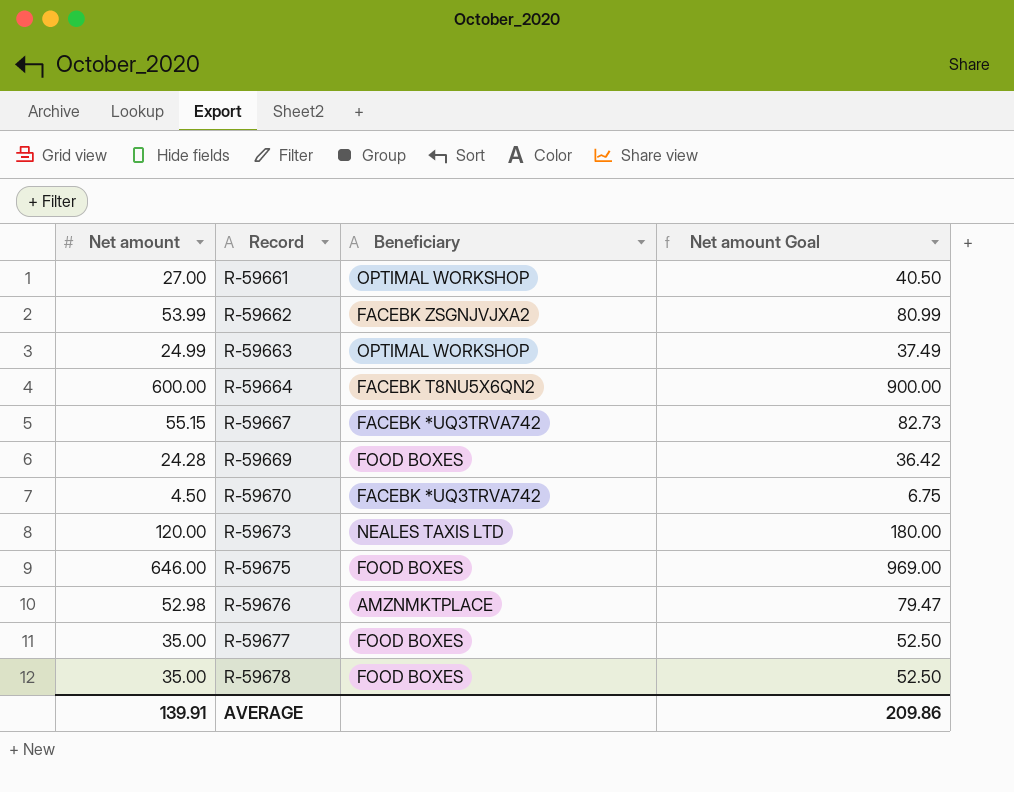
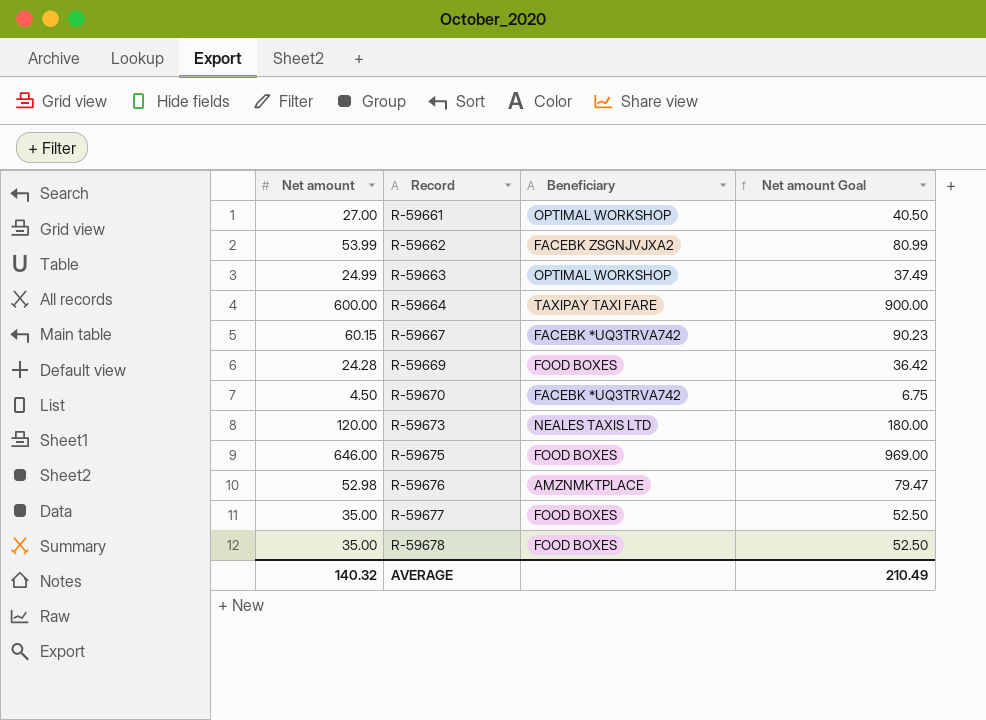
R-59664 | Beneficiary: FACEBK T8NU5X6QN2 -> TAXIPAY TAXI FARE
R-59667 | Net amount: 55.15 -> 60.15
R-59667 | Net amount Goal: 82.73 -> 90.23
AVERAGE | Net amount: 139.91 -> 140.32
AVERAGE | Net amount Goal: 209.86 -> 210.49

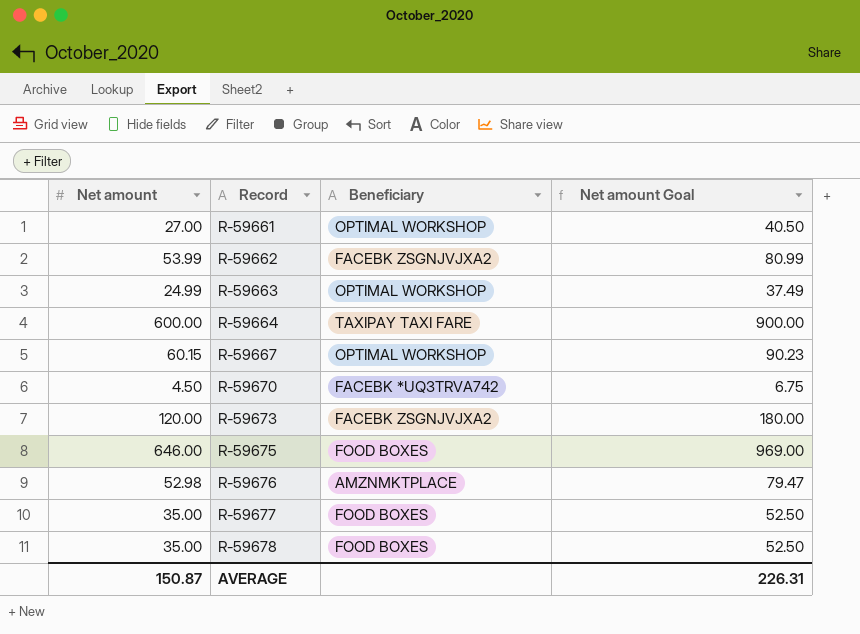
row R-59669: 24.28 | FOOD BOXES | 36.42 -> none
R-59667 | Beneficiary: FACEBK *UQ3TRVA742 -> OPTIMAL WORKSHOP
R-59673 | Beneficiary: NEALES TAXIS LTD -> FACEBK ZSGNJVJXA2
AVERAGE | Net amount: 140.32 -> 150.87
AVERAGE | Net amount Goal: 210.49 -> 226.31

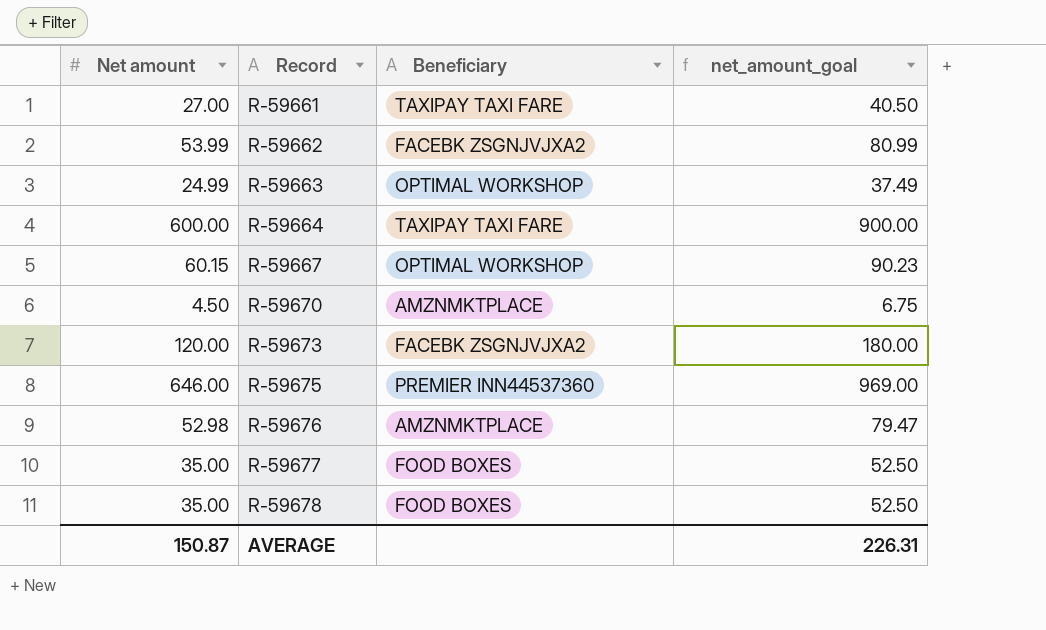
column name: Net amount Goal -> net_amount_goal
R-59661 | Beneficiary: OPTIMAL WORKSHOP -> TAXIPAY TAXI FARE
R-59670 | Beneficiary: FACEBK *UQ3TRVA742 -> AMZNMKTPLACE
R-59675 | Beneficiary: FOOD BOXES -> PREMIER INN44537360

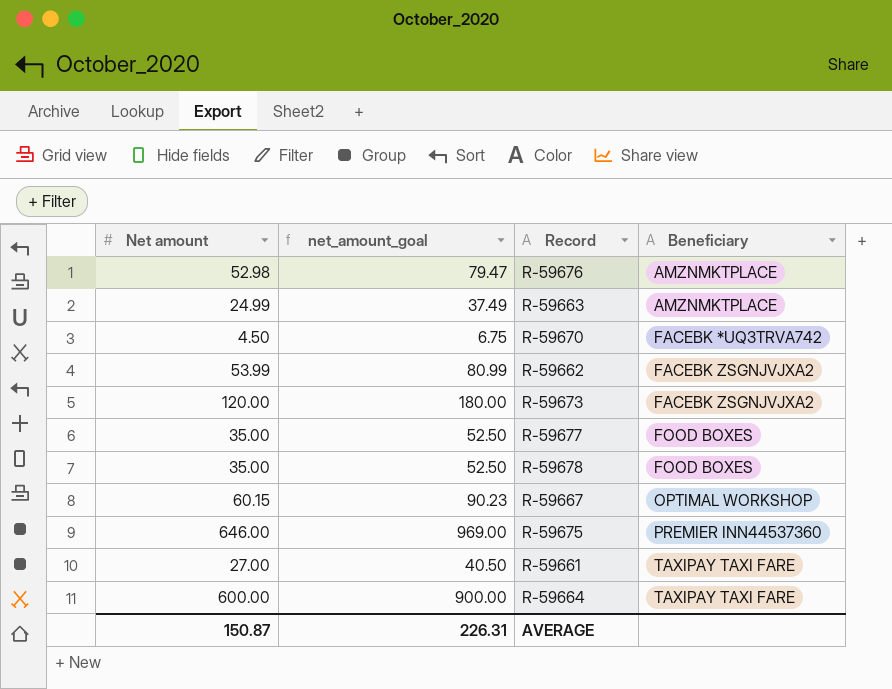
row order: Record ascending -> Beneficiary ascending
column net_amount_goal | position: 4 -> 2
R-59663 | Beneficiary: OPTIMAL WORKSHOP -> AMZNMKTPLACE
R-59670 | Beneficiary: AMZNMKTPLACE -> FACEBK *UQ3TRVA742

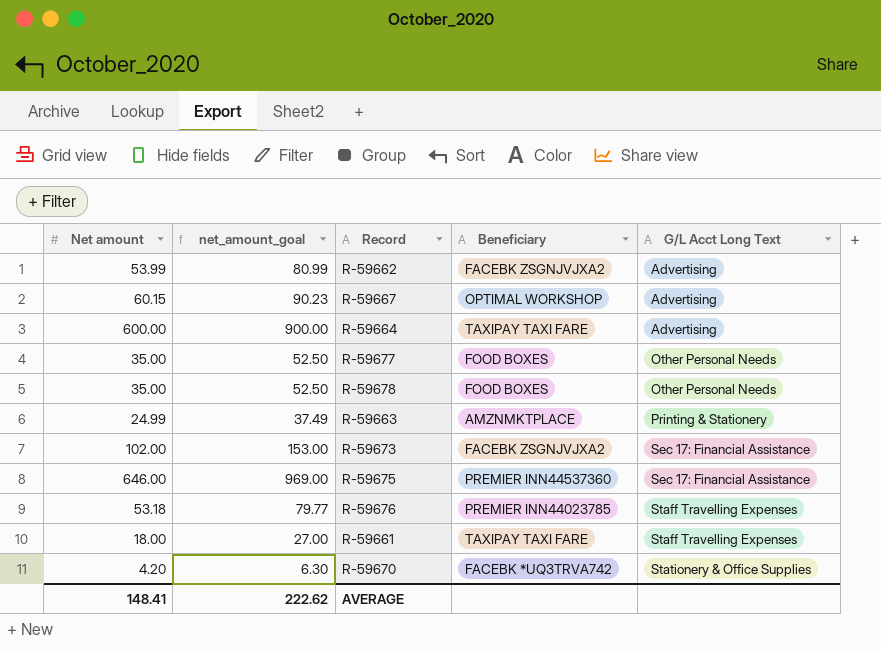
row order: Beneficiary ascending -> G/L Acct Long Text ascending
column G/L Acct Long Text | position: none -> 5
R-59673 | Net amount: 120.00 -> 102.00
R-59673 | net_amount_goal: 180.00 -> 153.00
R-59676 | Net amount: 52.98 -> 53.18
R-59676 | net_amount_goal: 79.47 -> 79.77
R-59676 | Beneficiary: AMZNMKTPLACE -> PREMIER INN44023785
R-59661 | Net amount: 27.00 -> 18.00
R-59661 | net_amount_goal: 40.50 -> 27.00
R-59670 | Net amount: 4.50 -> 4.20
R-59670 | net_amount_goal: 6.75 -> 6.30
AVERAGE | Net amount: 150.87 -> 148.41
AVERAGE | net_amount_goal: 226.31 -> 222.62

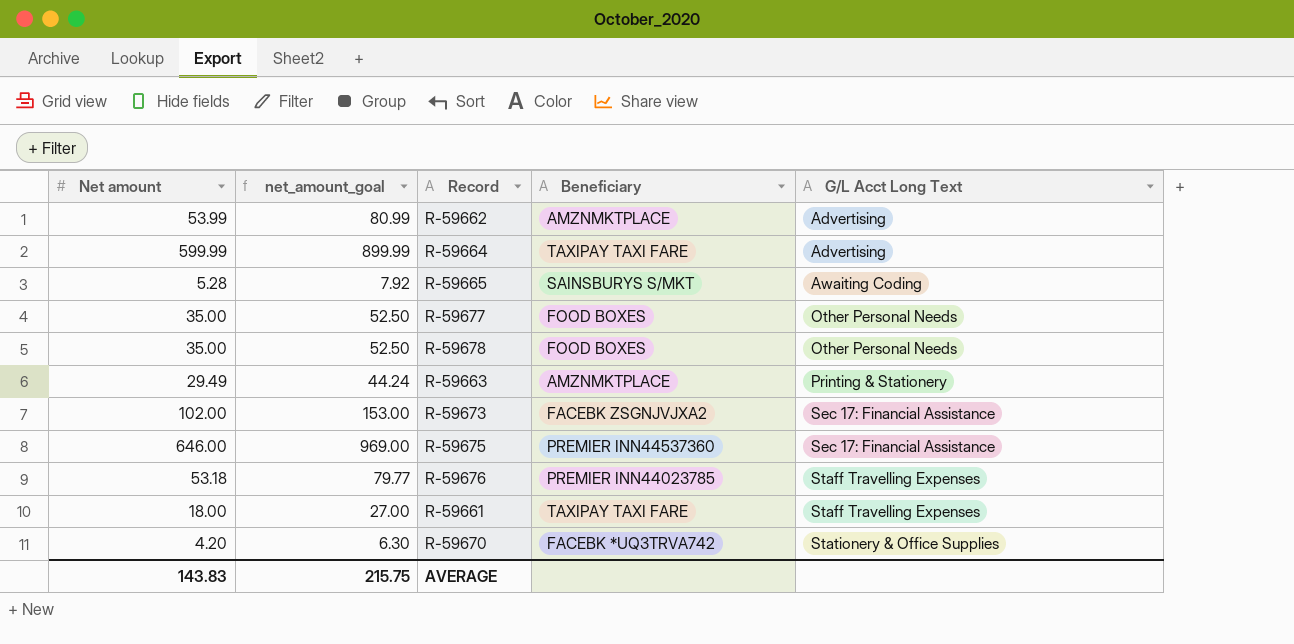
row R-59667: 60.15 | 90.23 | OPTIMAL WORKSHOP | Advertising -> none
R-59662 | Beneficiary: FACEBK ZSGNJVJXA2 -> AMZNMKTPLACE
R-59664 | Net amount: 600.00 -> 599.99
R-59664 | net_amount_goal: 900.00 -> 899.99
row R-59665: none -> 5.28 | 7.92 | SAINSBURYS S/MKT | Awaiting Coding
R-59663 | Net amount: 24.99 -> 29.49
R-59663 | net_amount_goal: 37.49 -> 44.24
AVERAGE | Net amount: 148.41 -> 143.83
AVERAGE | net_amount_goal: 222.62 -> 215.75

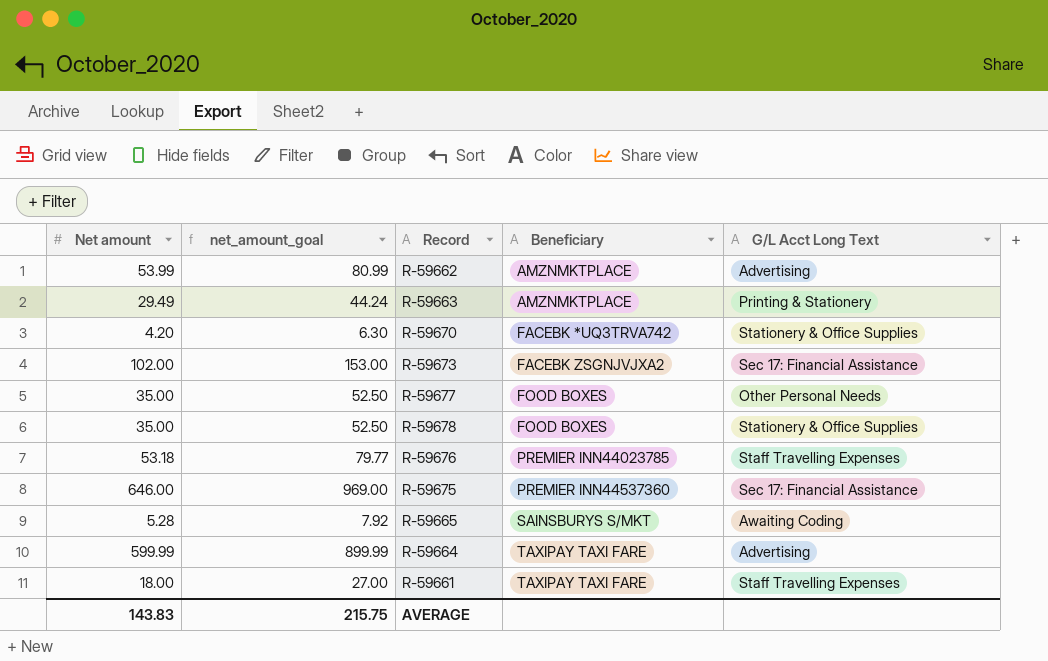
row order: G/L Acct Long Text ascending -> Beneficiary ascending
R-59678 | G/L Acct Long Text: Other Personal Needs -> Stationery & Office Supplies

